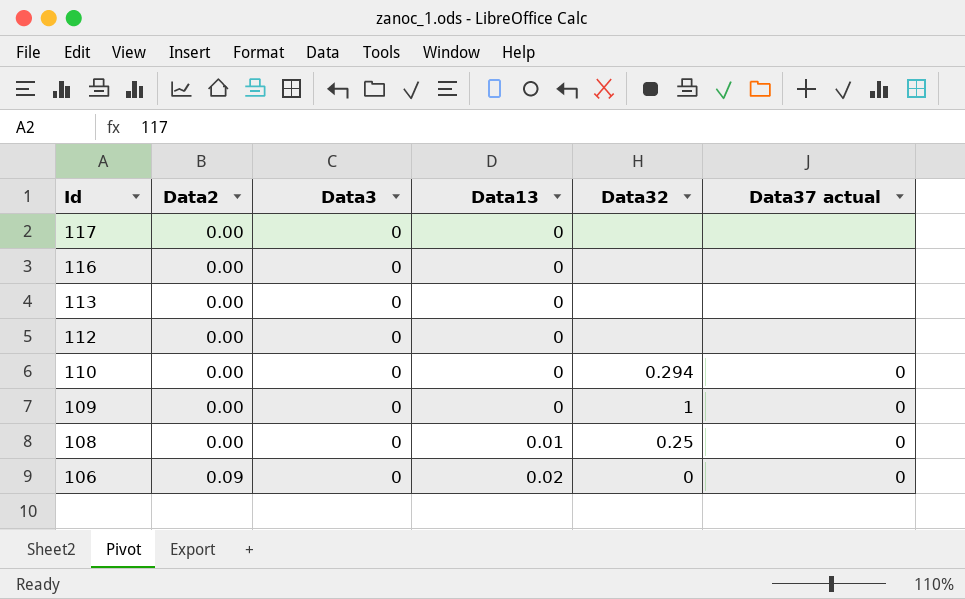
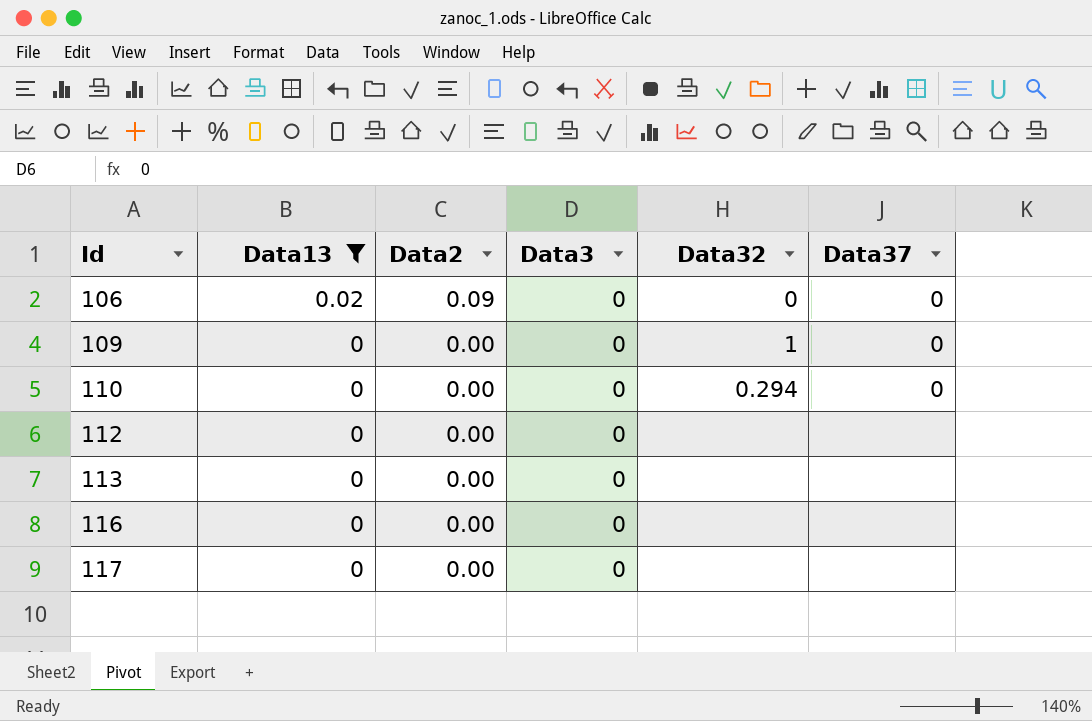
filter: none -> Data13 != 0.01
row order: Id descending -> Id ascending
column Data13 | position: 4 -> 2
column name: Data37 actual -> Data37

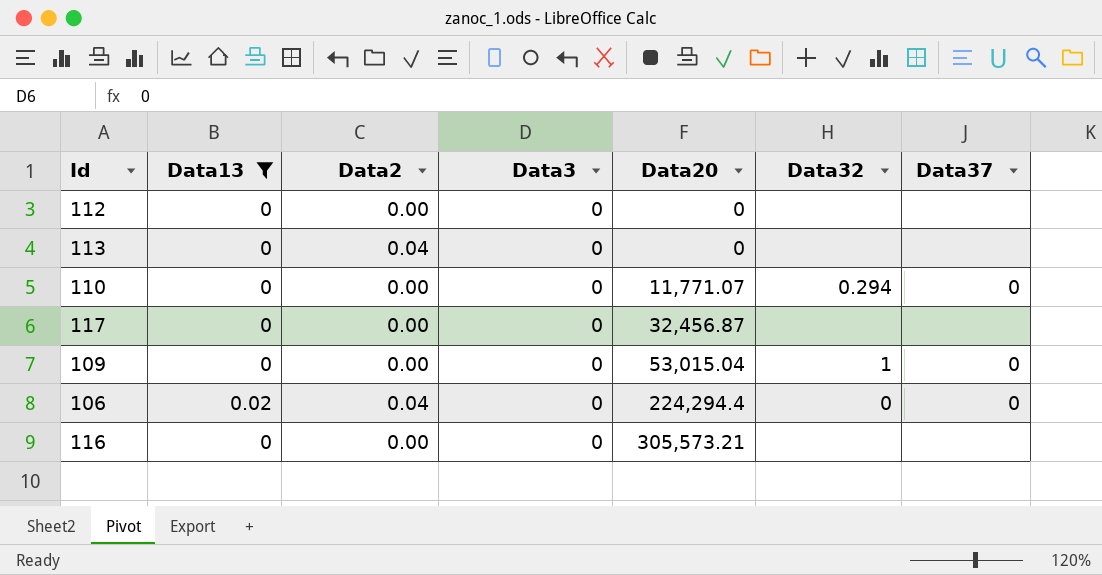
row order: Id ascending -> Data20 ascending
column Data20 | position: none -> 5
113 | Data2: 0.00 -> 0.04
106 | Data2: 0.09 -> 0.04

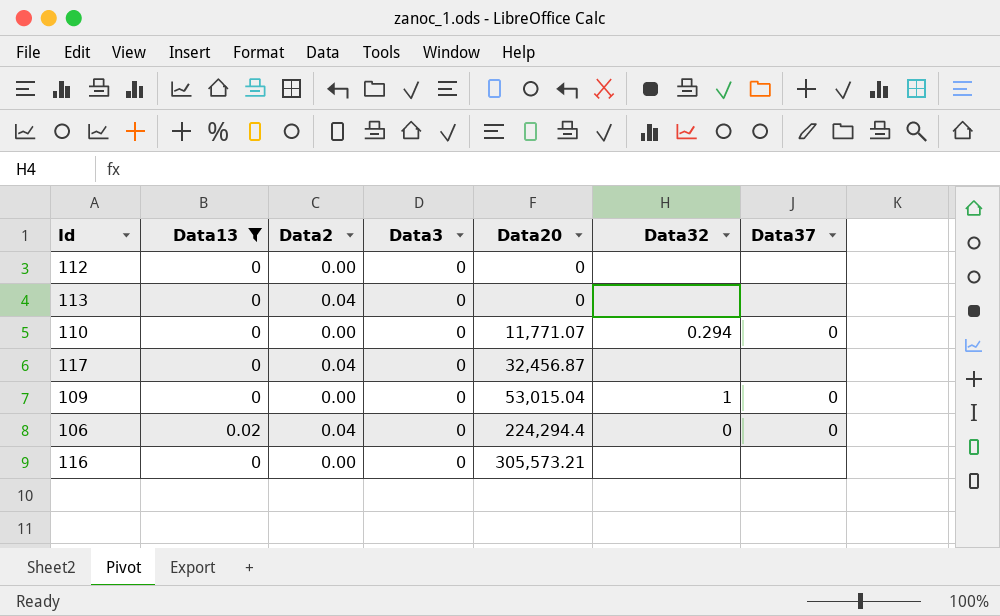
117 | Data2: 0.00 -> 0.04

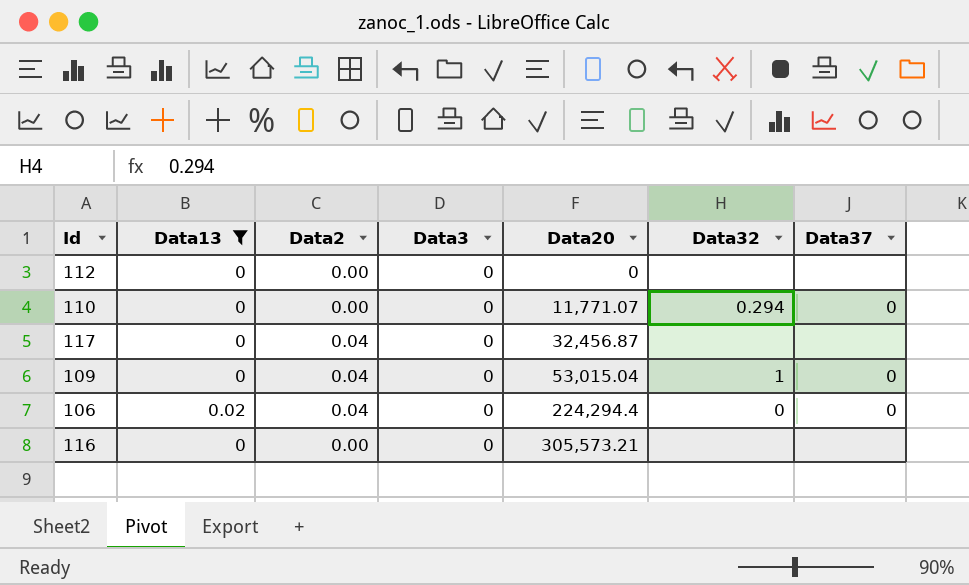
row 113: 0 | 0.04 | 0 | 0 | none | none -> none
109 | Data2: 0.00 -> 0.04

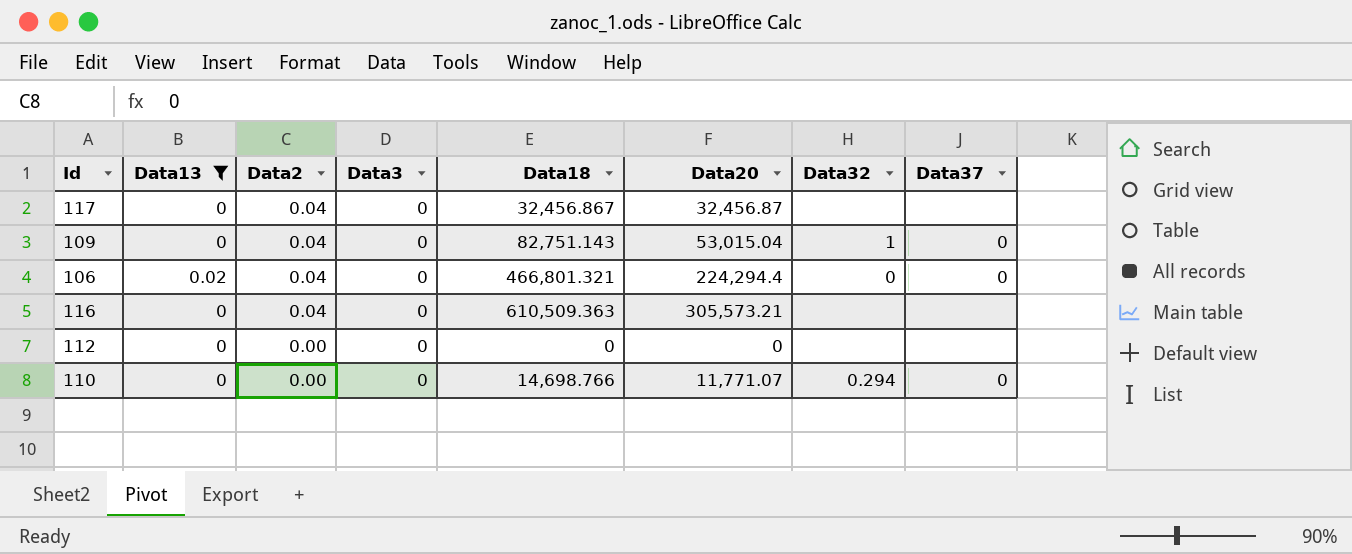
row order: Data20 ascending -> Data2 descending
column Data18 | position: none -> 5
116 | Data2: 0.00 -> 0.04

